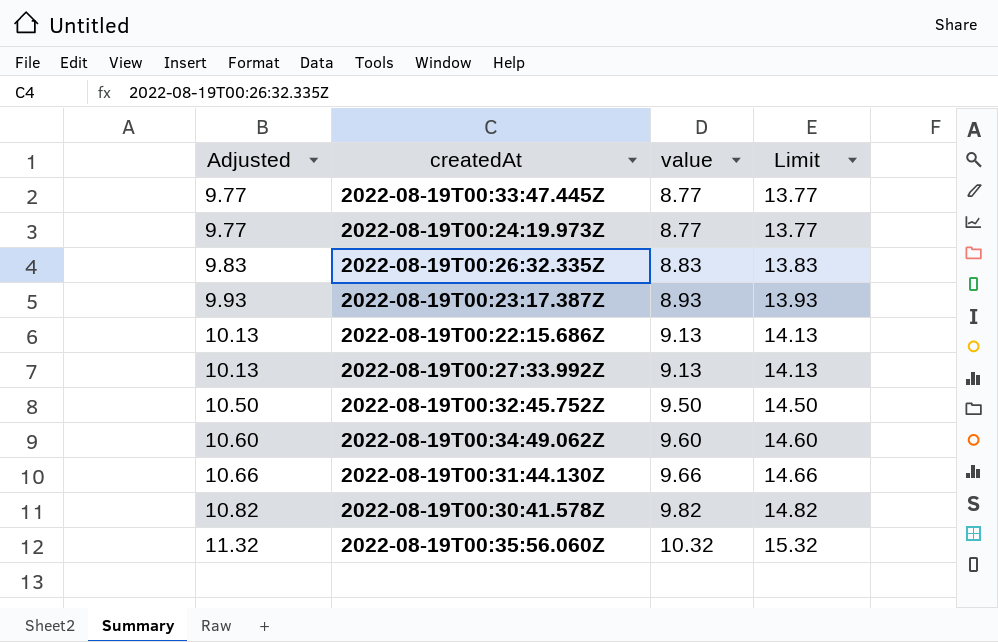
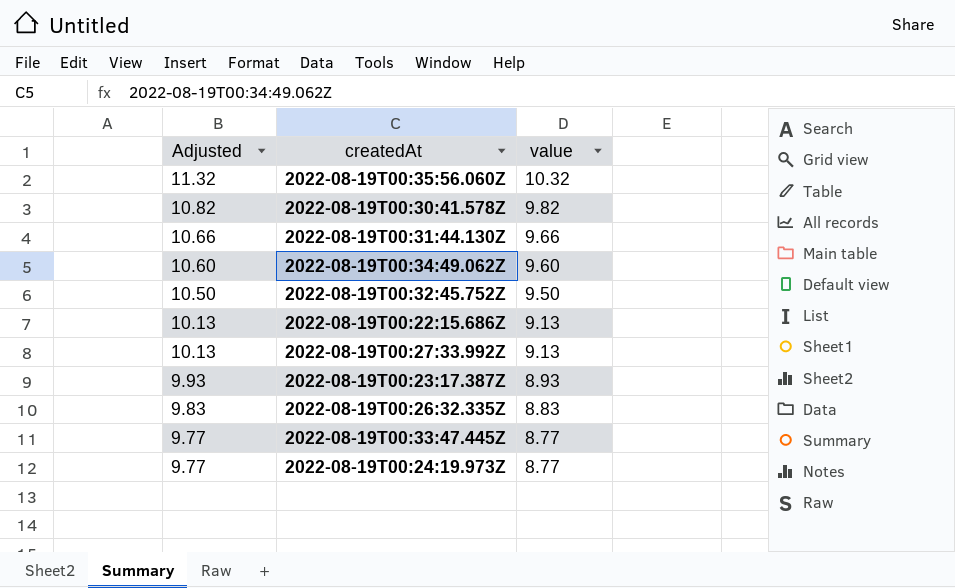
row order: Adjusted ascending -> Adjusted descending
column Limit | formula: [value] + 5 -> none

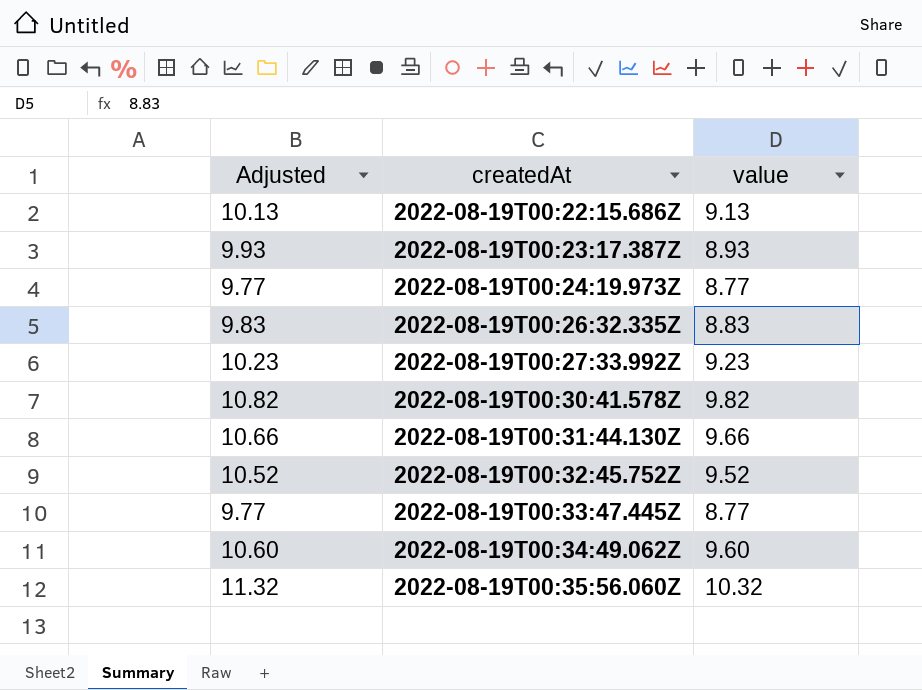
row order: Adjusted descending -> createdAt ascending
2022-08-19T00:27:33.992Z | Adjusted: 10.13 -> 10.23
2022-08-19T00:27:33.992Z | value: 9.13 -> 9.23
2022-08-19T00:32:45.752Z | Adjusted: 10.50 -> 10.52
2022-08-19T00:32:45.752Z | value: 9.50 -> 9.52

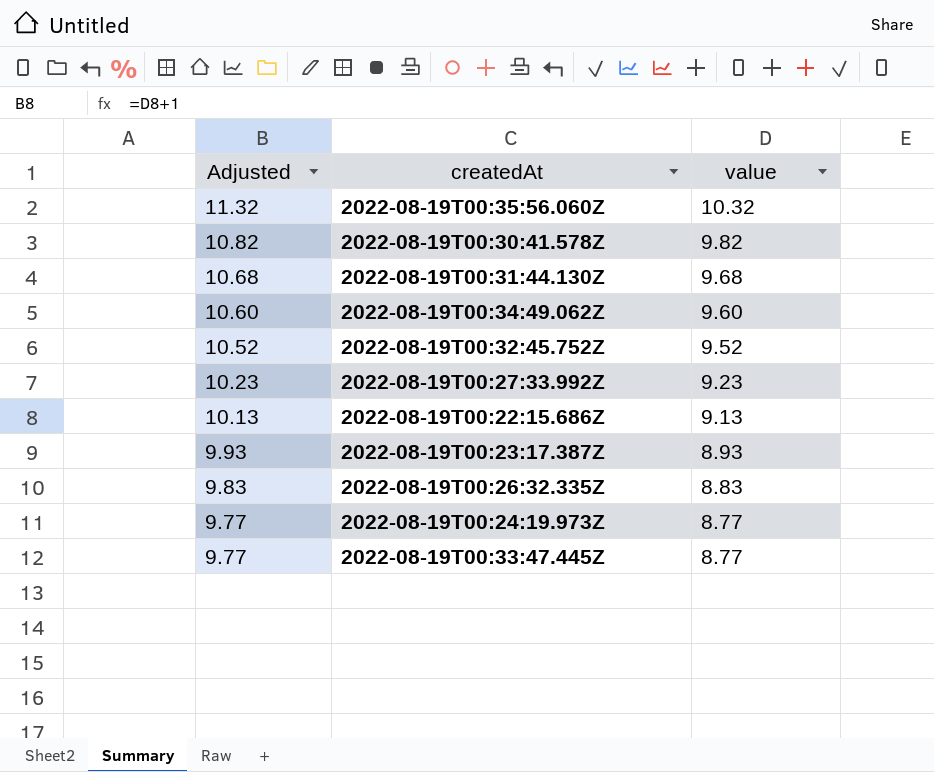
row order: createdAt ascending -> Adjusted descending
2022-08-19T00:31:44.130Z | Adjusted: 10.66 -> 10.68
2022-08-19T00:31:44.130Z | value: 9.66 -> 9.68

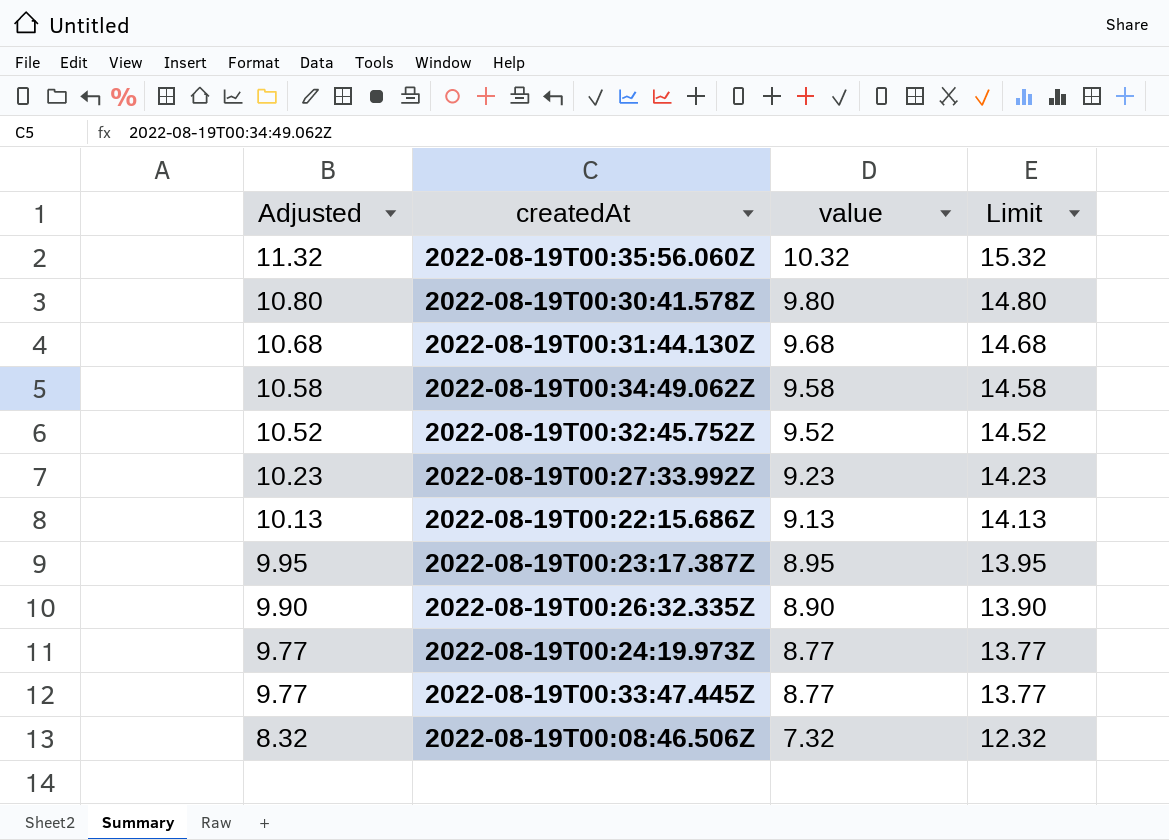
column Limit | formula: none -> [value] + 5
2022-08-19T00:30:41.578Z | Adjusted: 10.82 -> 10.80
2022-08-19T00:30:41.578Z | value: 9.82 -> 9.80
2022-08-19T00:34:49.062Z | Adjusted: 10.60 -> 10.58
2022-08-19T00:34:49.062Z | value: 9.60 -> 9.58
2022-08-19T00:23:17.387Z | Adjusted: 9.93 -> 9.95
2022-08-19T00:23:17.387Z | value: 8.93 -> 8.95
2022-08-19T00:26:32.335Z | Adjusted: 9.83 -> 9.90
2022-08-19T00:26:32.335Z | value: 8.83 -> 8.90
row 2022-08-19T00:08:46.506Z: none -> 8.32 | 7.32 | 12.32

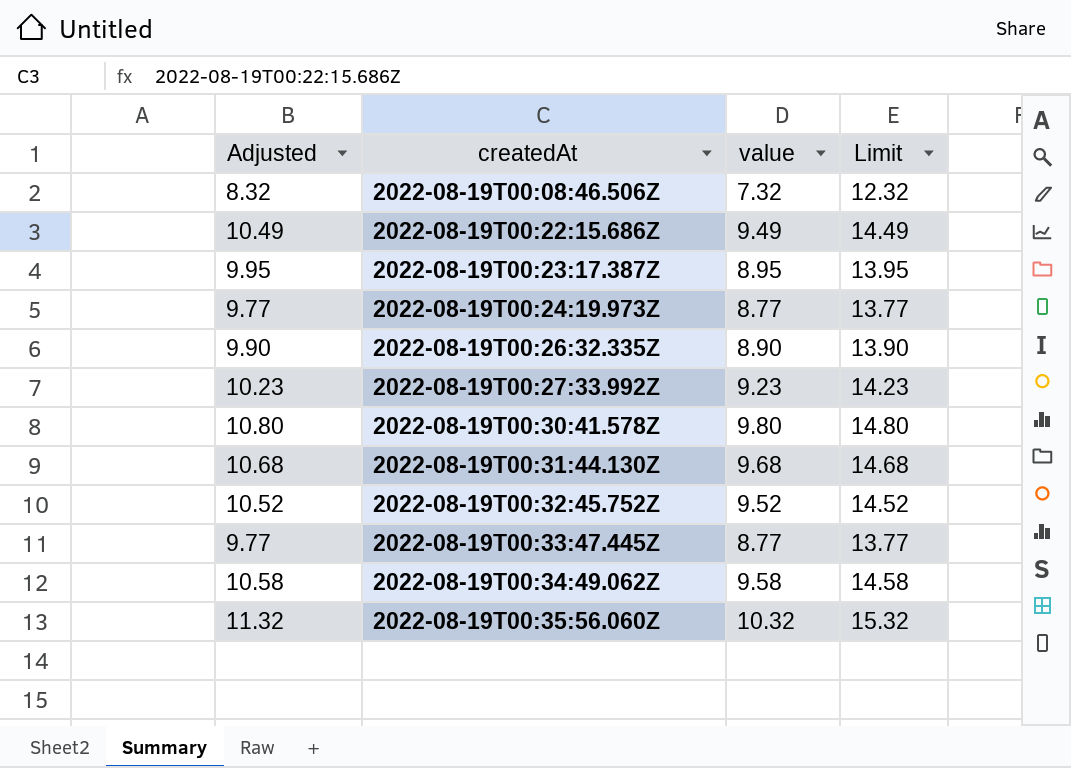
row order: Adjusted descending -> createdAt ascending
2022-08-19T00:22:15.686Z | Adjusted: 10.13 -> 10.49
2022-08-19T00:22:15.686Z | value: 9.13 -> 9.49
2022-08-19T00:22:15.686Z | Limit: 14.13 -> 14.49

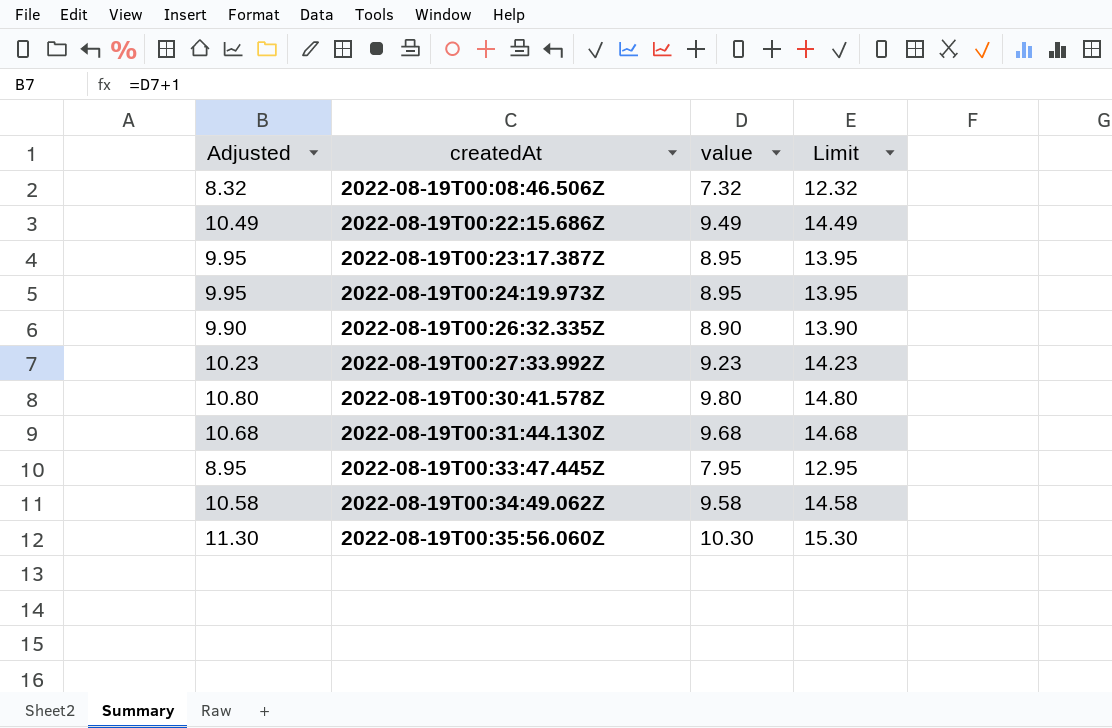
row 2022-08-19T00:32:45.752Z: 10.52 | 9.52 | 14.52 -> none
2022-08-19T00:24:19.973Z | Adjusted: 9.77 -> 9.95
2022-08-19T00:24:19.973Z | value: 8.77 -> 8.95
2022-08-19T00:24:19.973Z | Limit: 13.77 -> 13.95
2022-08-19T00:33:47.445Z | Adjusted: 9.77 -> 8.95
2022-08-19T00:33:47.445Z | value: 8.77 -> 7.95
2022-08-19T00:33:47.445Z | Limit: 13.77 -> 12.95
2022-08-19T00:35:56.060Z | Adjusted: 11.32 -> 11.30
2022-08-19T00:35:56.060Z | value: 10.32 -> 10.30
2022-08-19T00:35:56.060Z | Limit: 15.32 -> 15.30

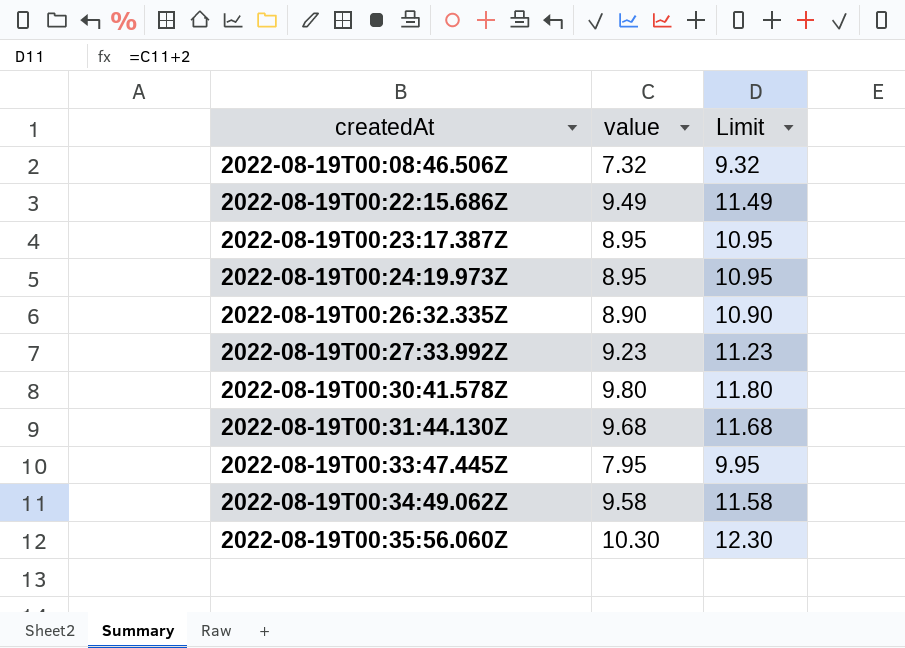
column Adjusted | formula: [value] + 1 -> none
column Limit | formula: [value] + 5 -> [value] + 2

